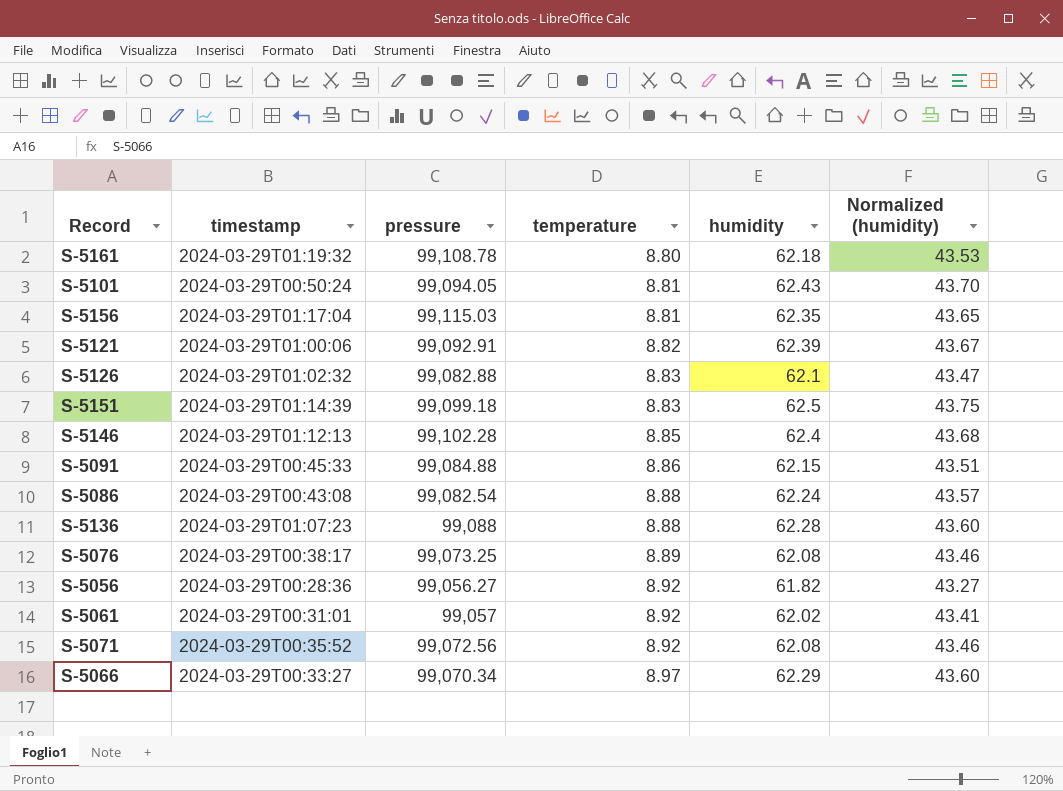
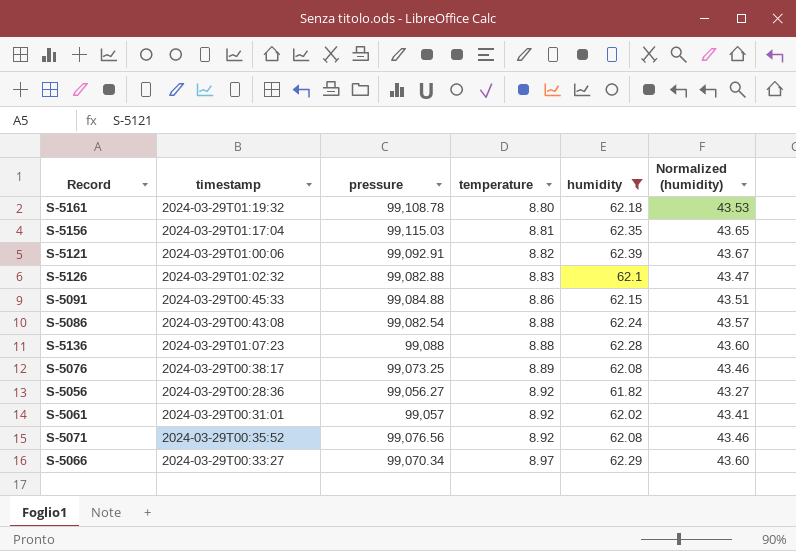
filter: none -> humidity <= 62.39
S-5071 | pressure: 99,072.56 -> 99,076.56

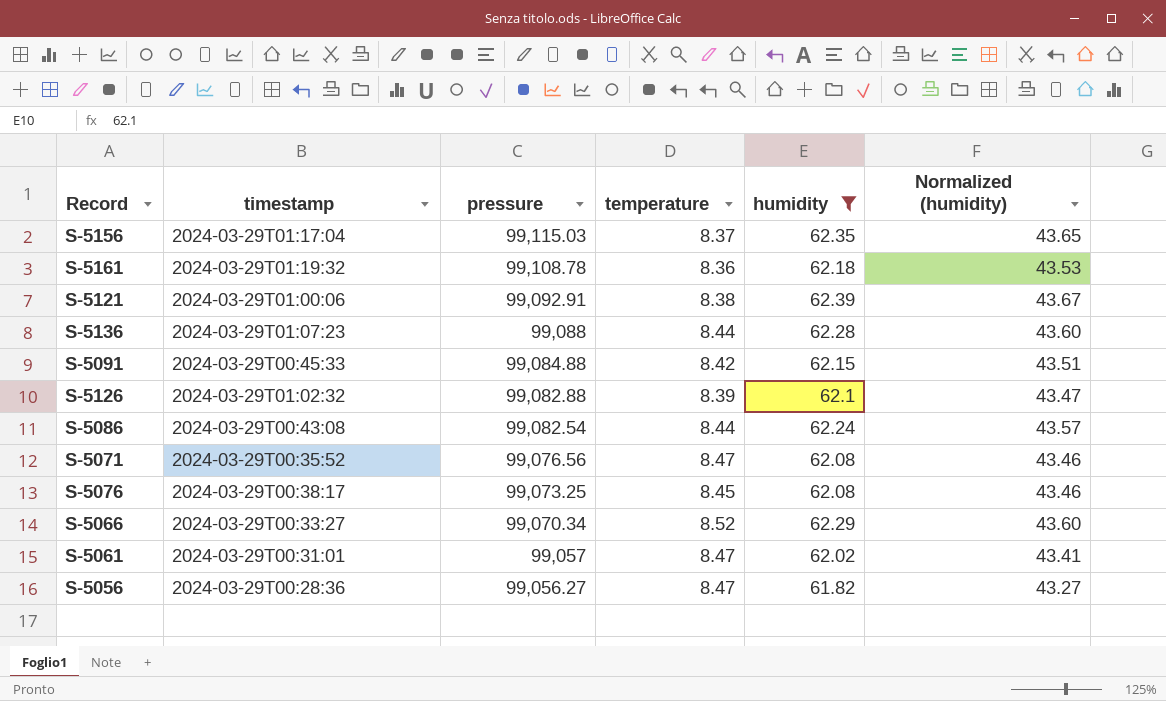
row order: temperature ascending -> pressure descending
S-5156 | temperature: 8.81 -> 8.37
S-5161 | temperature: 8.80 -> 8.36
S-5121 | temperature: 8.82 -> 8.38
S-5136 | temperature: 8.88 -> 8.44
S-5091 | temperature: 8.86 -> 8.42
S-5126 | temperature: 8.83 -> 8.39
S-5086 | temperature: 8.88 -> 8.44
S-5071 | temperature: 8.92 -> 8.47
S-5076 | temperature: 8.89 -> 8.45
S-5066 | temperature: 8.97 -> 8.52
S-5061 | temperature: 8.92 -> 8.47
S-5056 | temperature: 8.92 -> 8.47

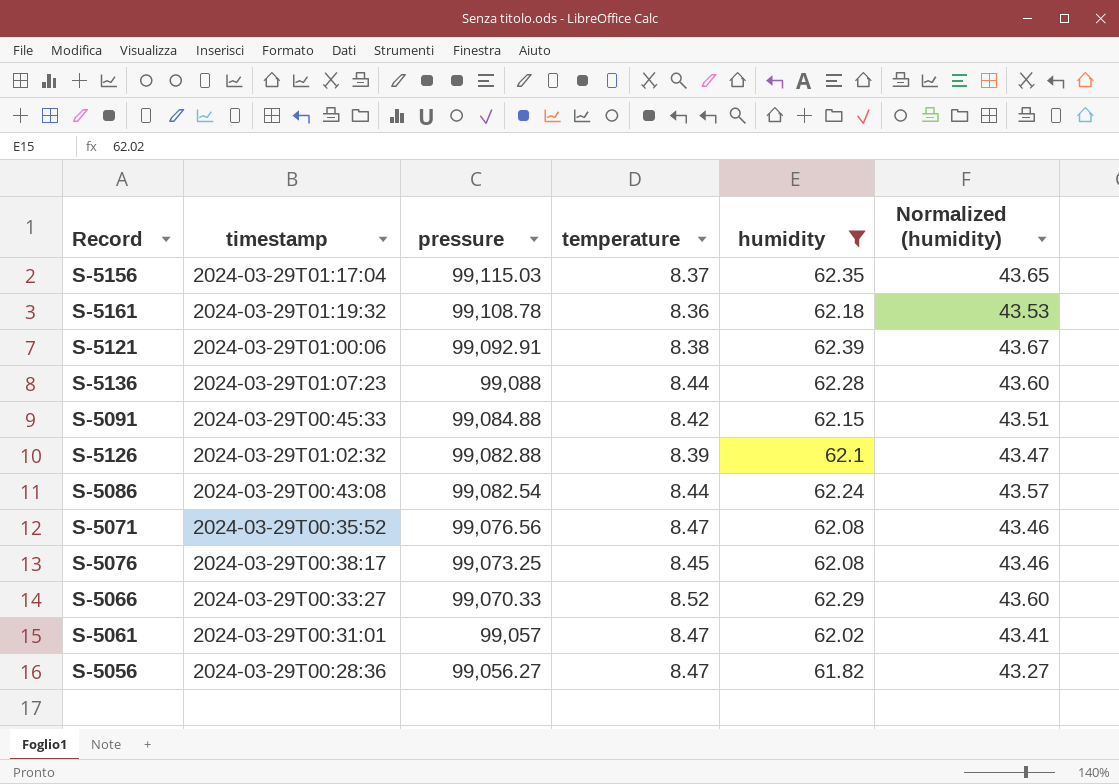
S-5066 | pressure: 99,070.34 -> 99,070.33

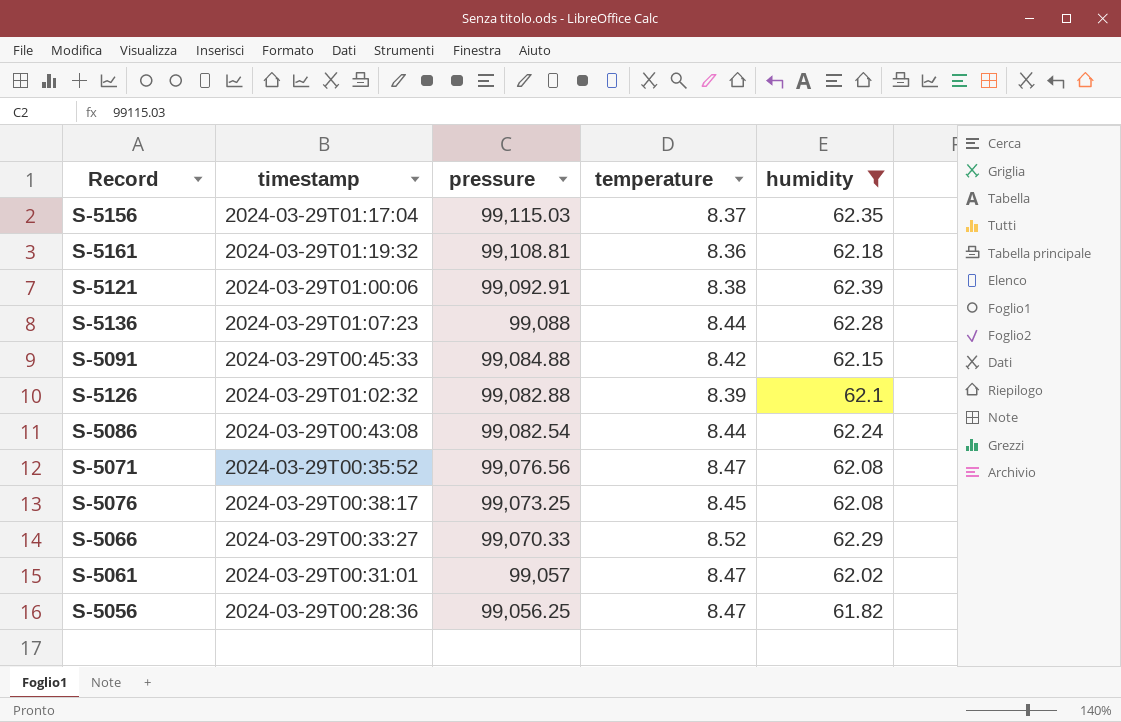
column Normalized (humidity) | formula: [humidity] * 0.7 -> none
S-5161 | pressure: 99,108.78 -> 99,108.81
S-5056 | pressure: 99,056.27 -> 99,056.25

